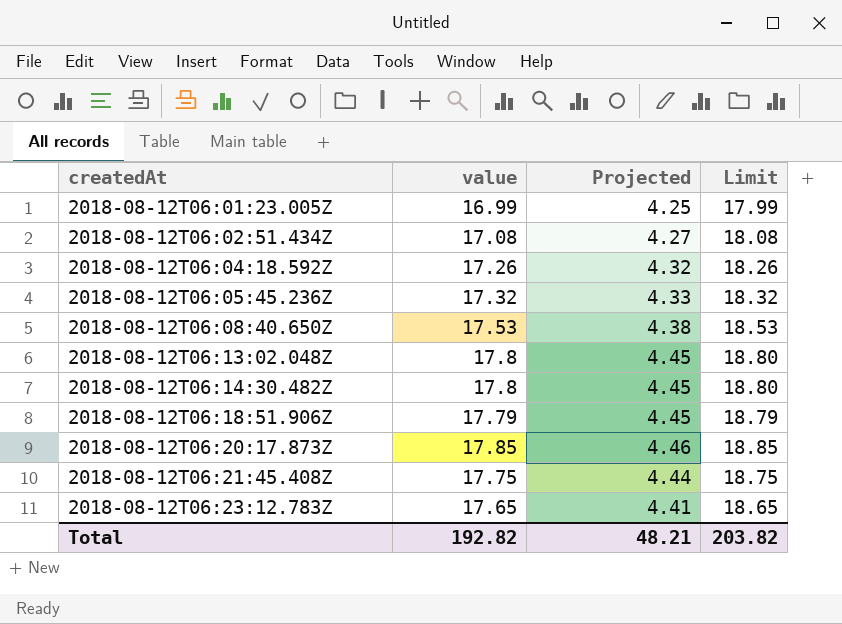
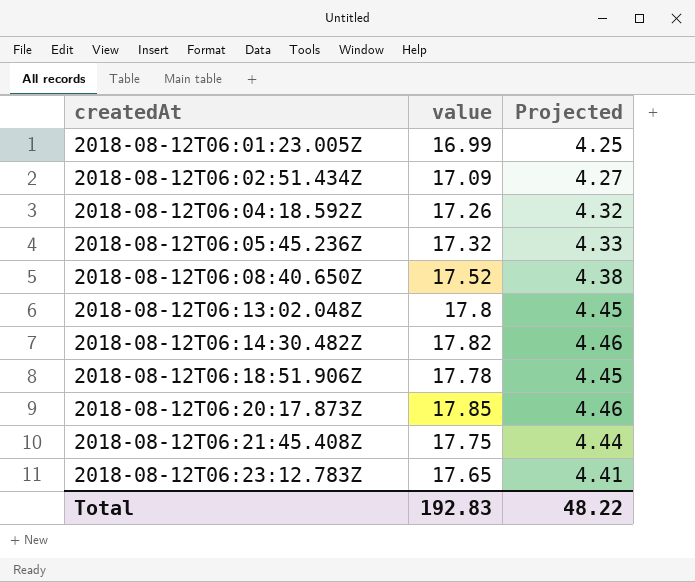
column Limit | formula: [value] + 1 -> none
2018-08-12T06:02:51.434Z | value: 17.08 -> 17.09
2018-08-12T06:08:40.650Z | value: 17.53 -> 17.52
2018-08-12T06:14:30.482Z | value: 17.8 -> 17.82
2018-08-12T06:14:30.482Z | Projected: 4.45 -> 4.46
2018-08-12T06:18:51.906Z | value: 17.79 -> 17.78
Total | value: 192.82 -> 192.83
Total | Projected: 48.21 -> 48.22

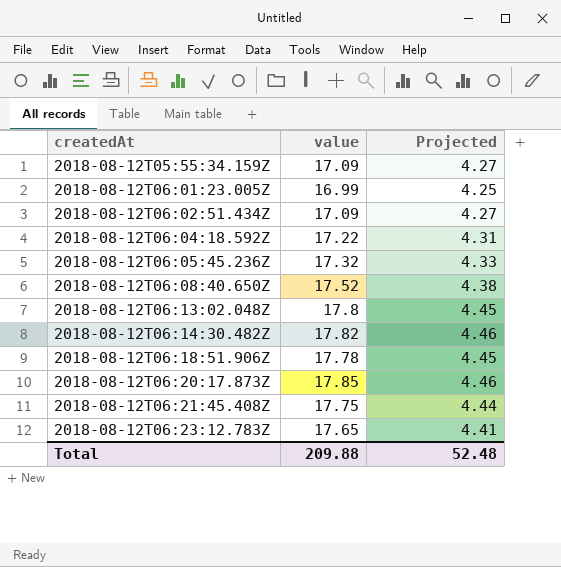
row 2018-08-12T05:55:34.159Z: none -> 17.09 | 4.27
2018-08-12T06:04:18.592Z | value: 17.26 -> 17.22
2018-08-12T06:04:18.592Z | Projected: 4.32 -> 4.31
Total | value: 192.83 -> 209.88
Total | Projected: 48.22 -> 52.48

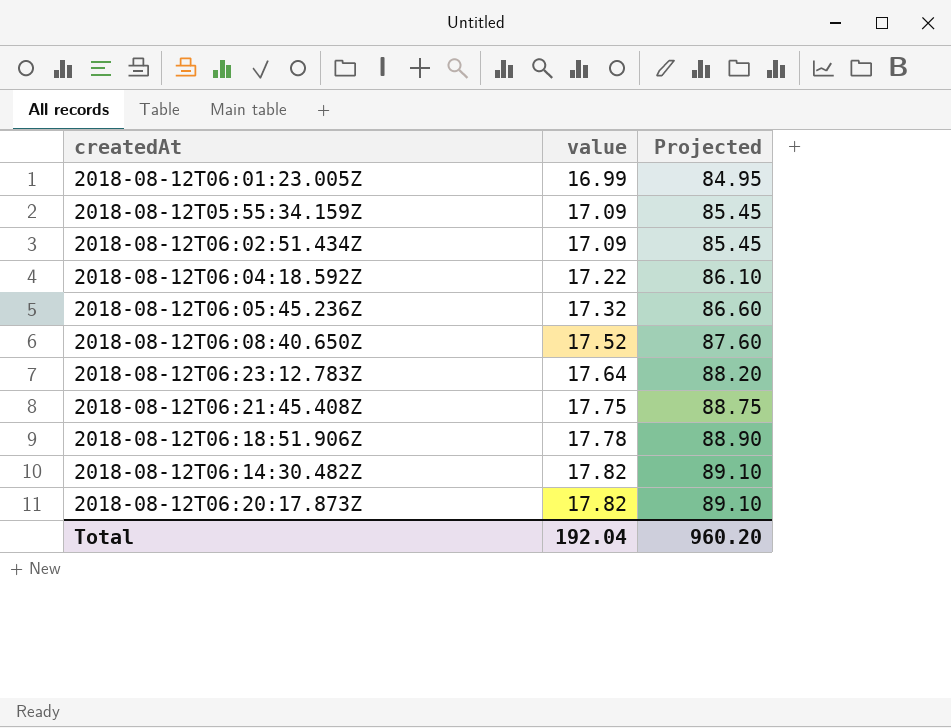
row order: createdAt ascending -> value ascending
column Projected | formula: [value] * 0.25 -> [value] * 5
row 2018-08-12T06:13:02.048Z: 17.8 | 4.45 -> none
2018-08-12T06:23:12.783Z | value: 17.65 -> 17.64
2018-08-12T06:20:17.873Z | value: 17.85 -> 17.82
Total | value: 209.88 -> 192.04
Total | Projected: 52.48 -> 960.20

